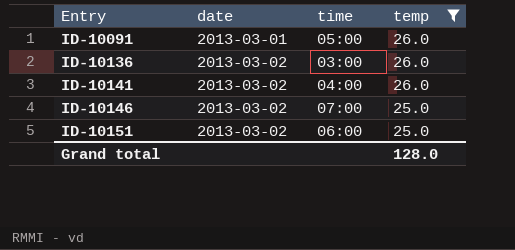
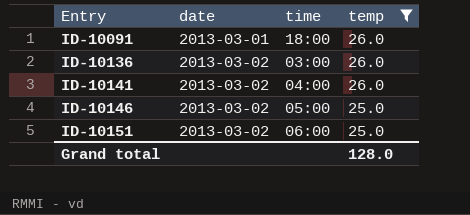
ID-10091 | time: 05:00 -> 18:00
ID-10146 | time: 07:00 -> 05:00

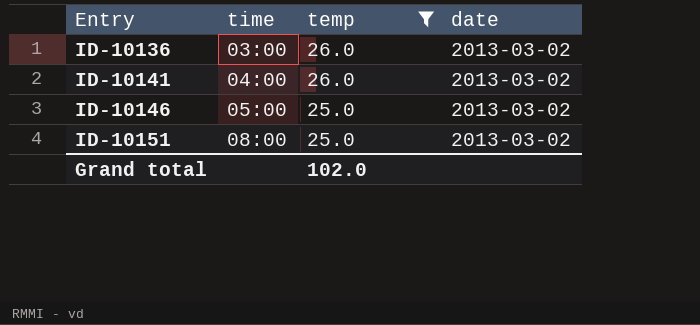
column date | position: 2 -> 4
row ID-10091: 2013-03-01 | 18:00 | 26.0 -> none
ID-10151 | time: 06:00 -> 08:00
Grand total | temp: 128.0 -> 102.0

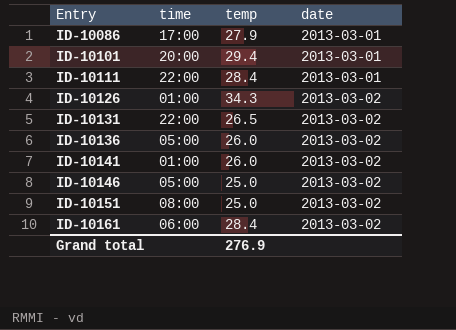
filter: temp <= 26.0 -> none
ID-10136 | time: 03:00 -> 05:00
ID-10141 | time: 04:00 -> 01:00
Grand total | temp: 102.0 -> 276.9

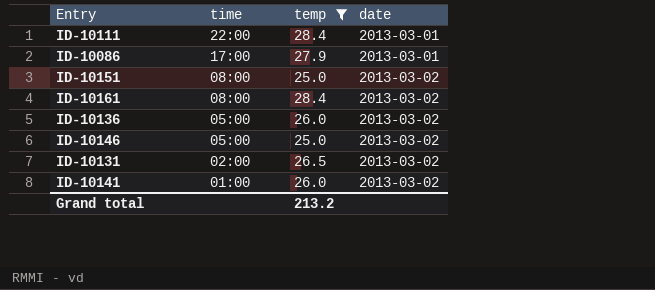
filter: none -> temp <= 28.4
row order: Entry ascending -> time descending
ID-10161 | time: 06:00 -> 08:00
ID-10131 | time: 22:00 -> 02:00
Grand total | temp: 276.9 -> 213.2

